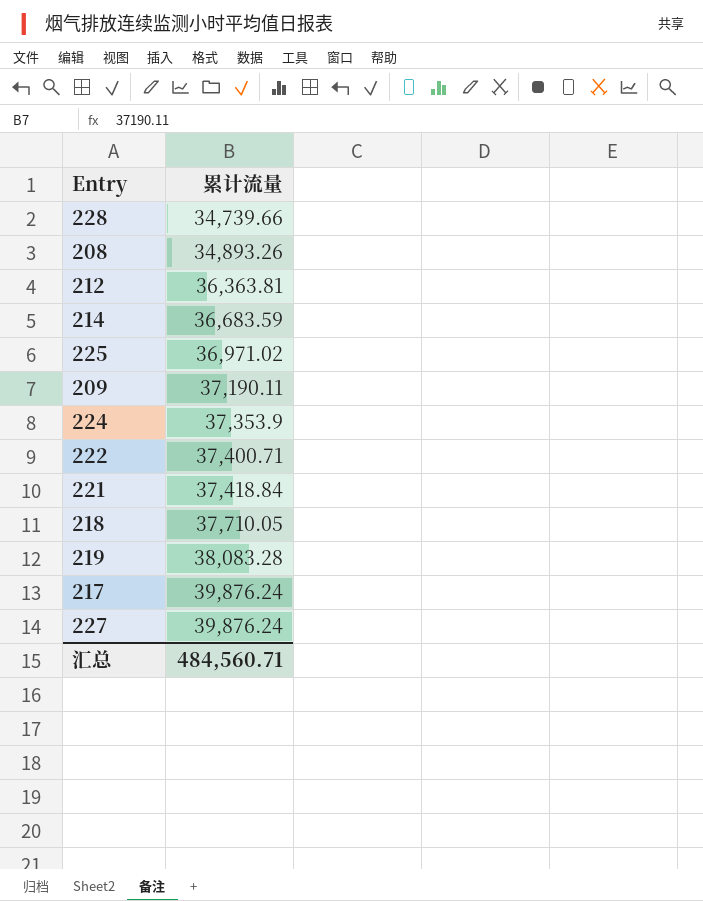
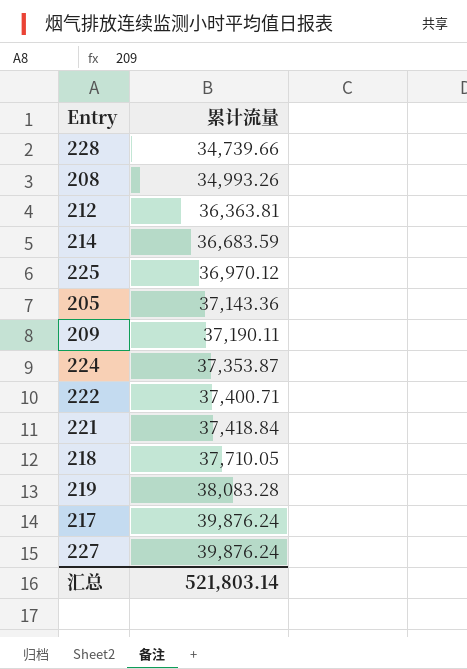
208 | 累计流量: 34,893.26 -> 34,993.26
225 | 累计流量: 36,971.02 -> 36,970.12
row 205: none -> 37,143.36
224 | 累计流量: 37,353.9 -> 37,353.87
汇总 | 累计流量: 484,560.71 -> 521,803.14

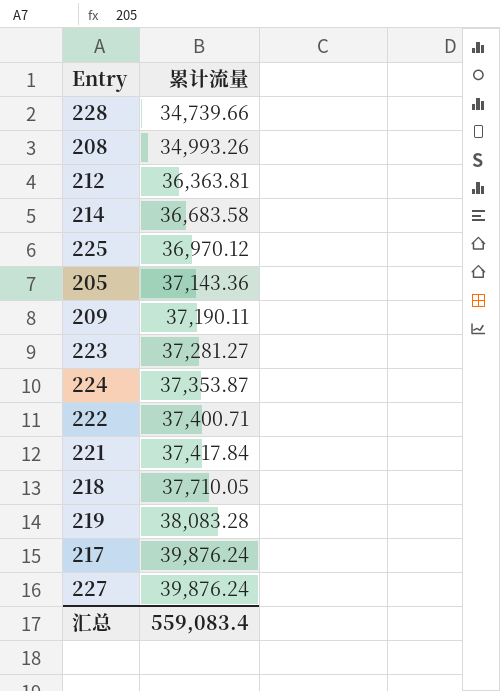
214 | 累计流量: 36,683.59 -> 36,683.58
row 223: none -> 37,281.27
221 | 累计流量: 37,418.84 -> 37,417.84
汇总 | 累计流量: 521,803.14 -> 559,083.4

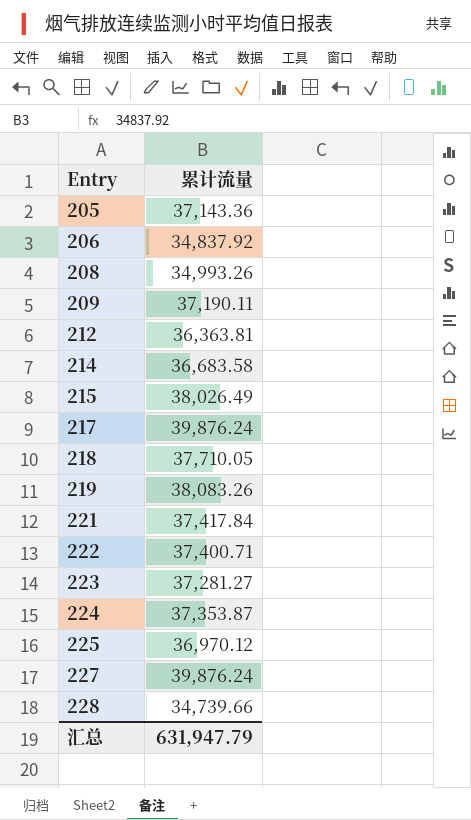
row order: 累计流量 ascending -> Entry ascending
row 206: none -> 34,837.92
row 215: none -> 38,026.49
219 | 累计流量: 38,083.28 -> 38,083.26
汇总 | 累计流量: 559,083.4 -> 631,947.79

